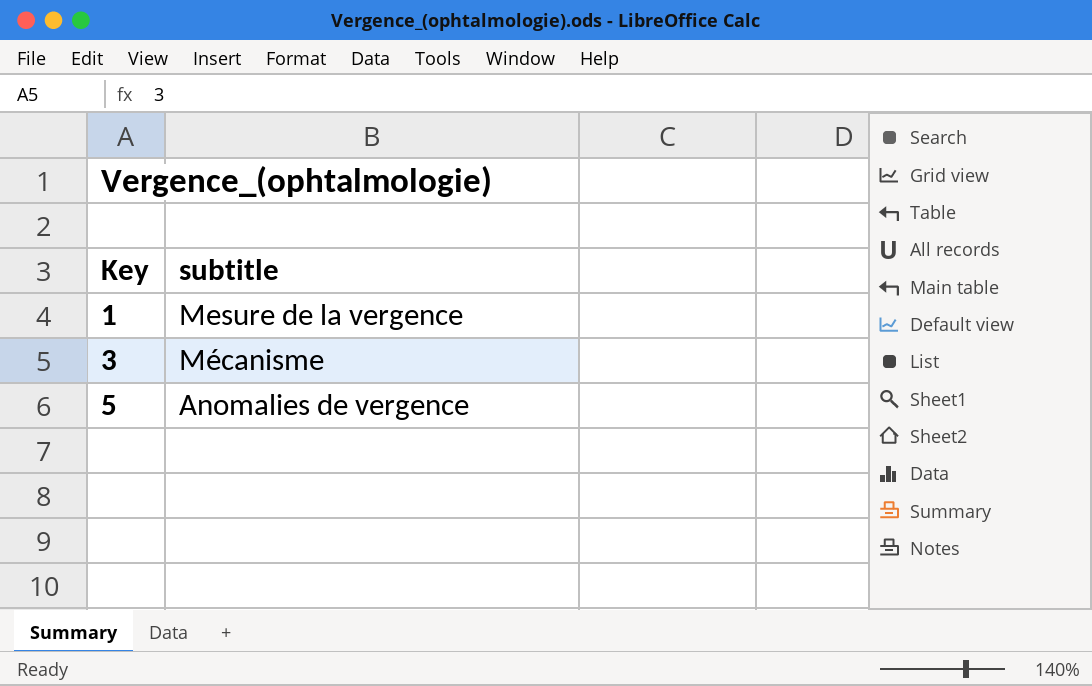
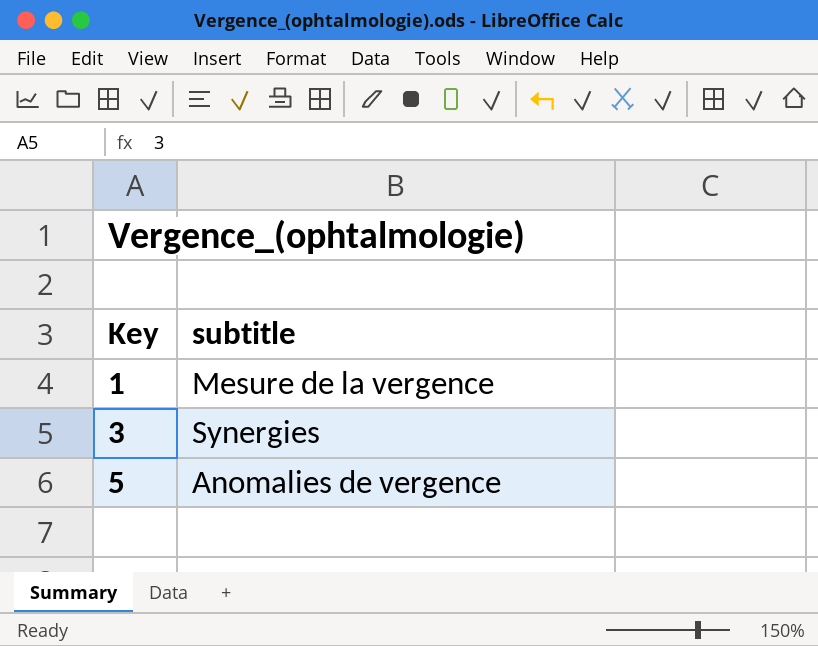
3 | subtitle: Mécanisme -> Synergies

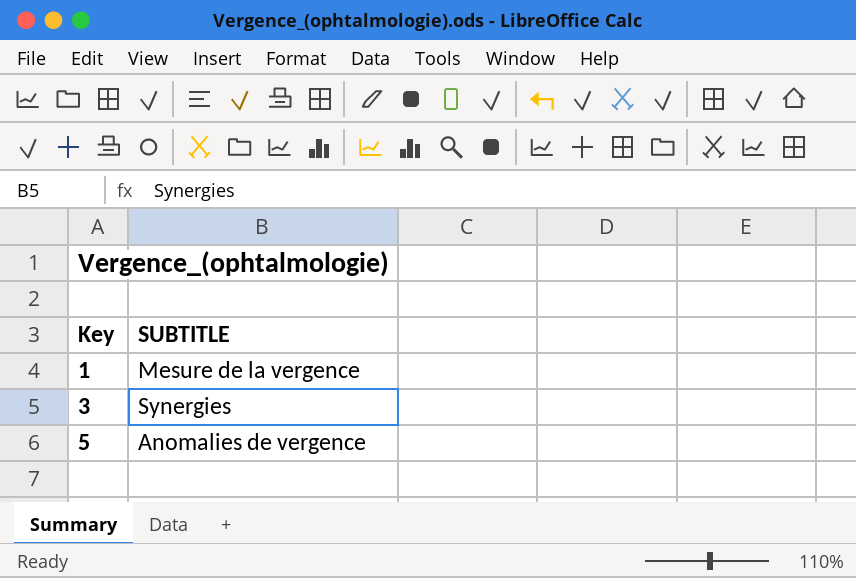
column name: subtitle -> SUBTITLE

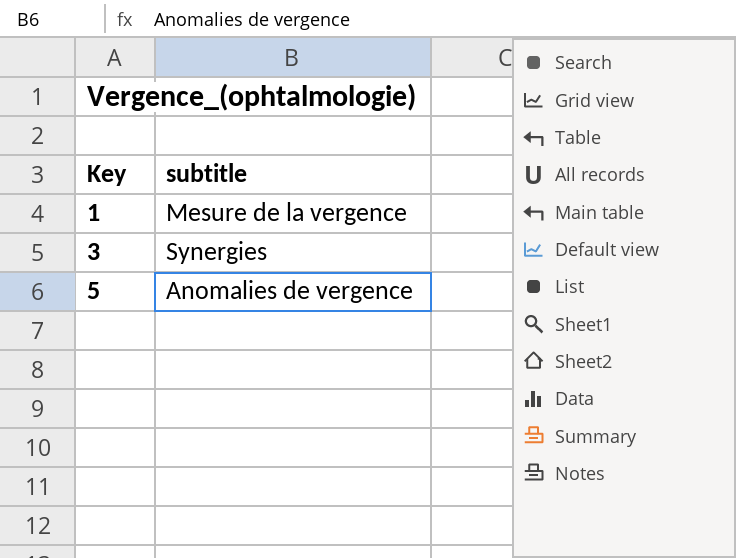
column name: SUBTITLE -> subtitle

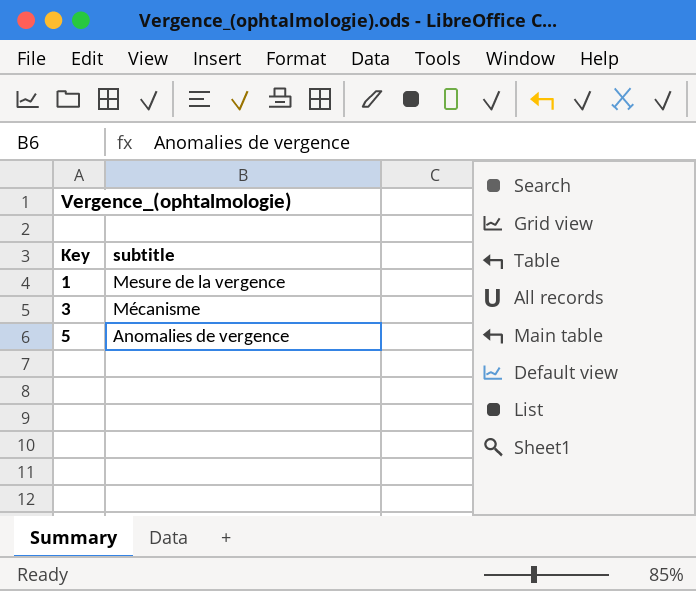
3 | subtitle: Synergies -> Mécanisme

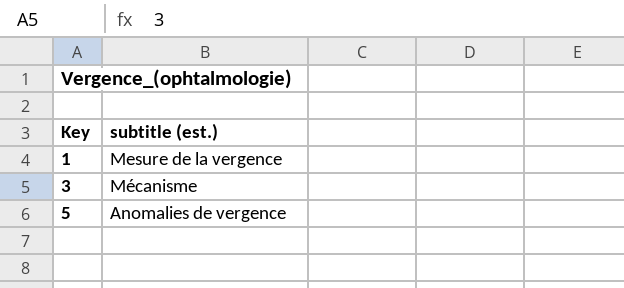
column name: subtitle -> subtitle (est.)

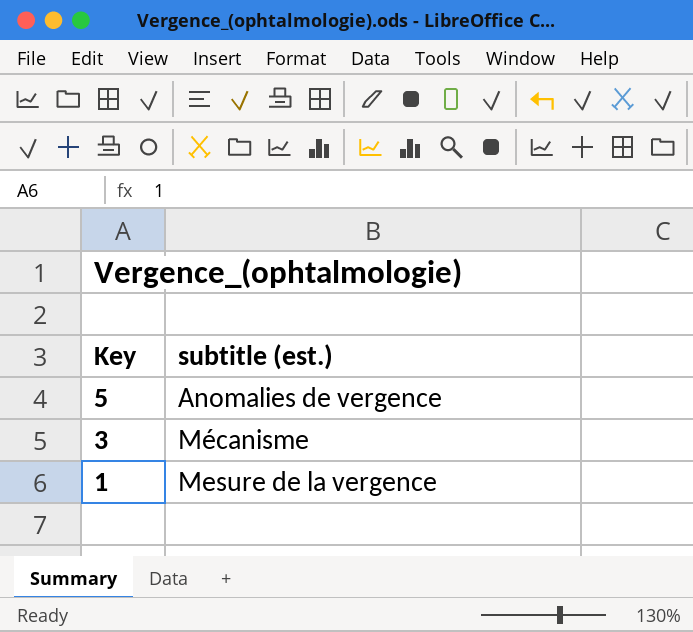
row order: Key ascending -> Key descending

